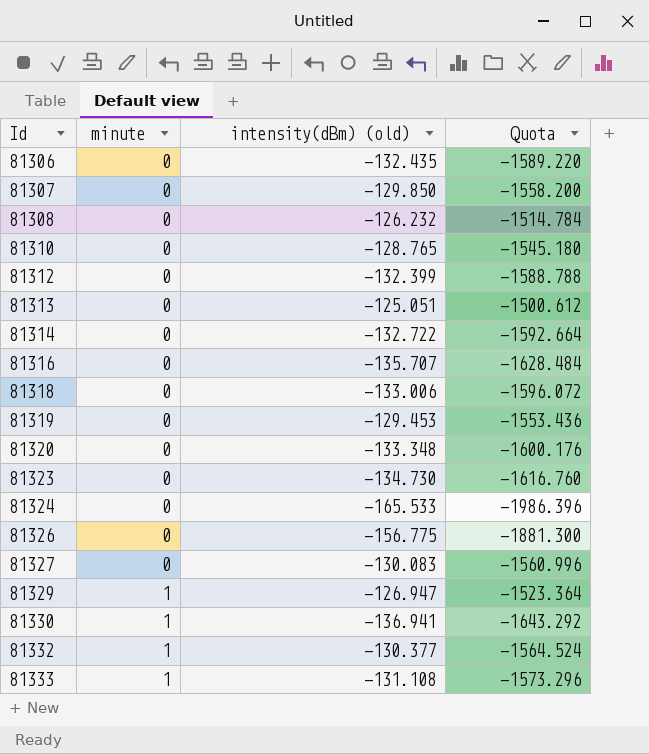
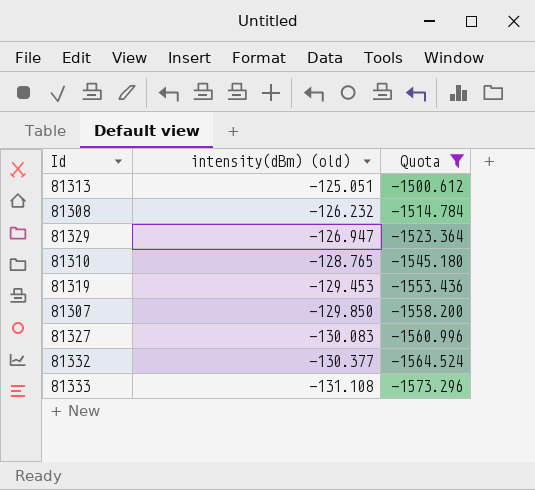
filter: none -> Quota >= -1573.296
row order: Id ascending -> intensity(dBm) (old) descending
column minute | position: 2 -> none

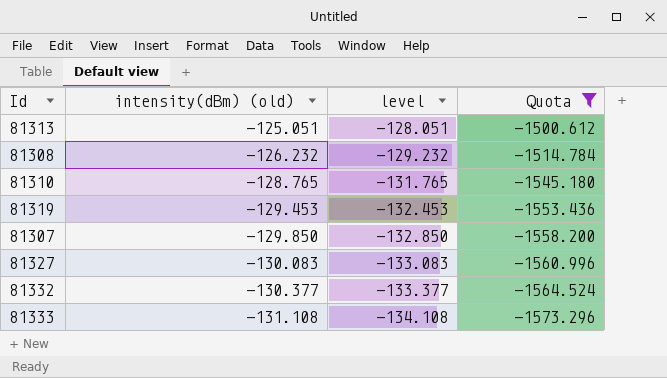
column level | formula: none -> [intensity(dBm) (old)] - 3
row 81329: -126.947 | -1523.364 -> none

